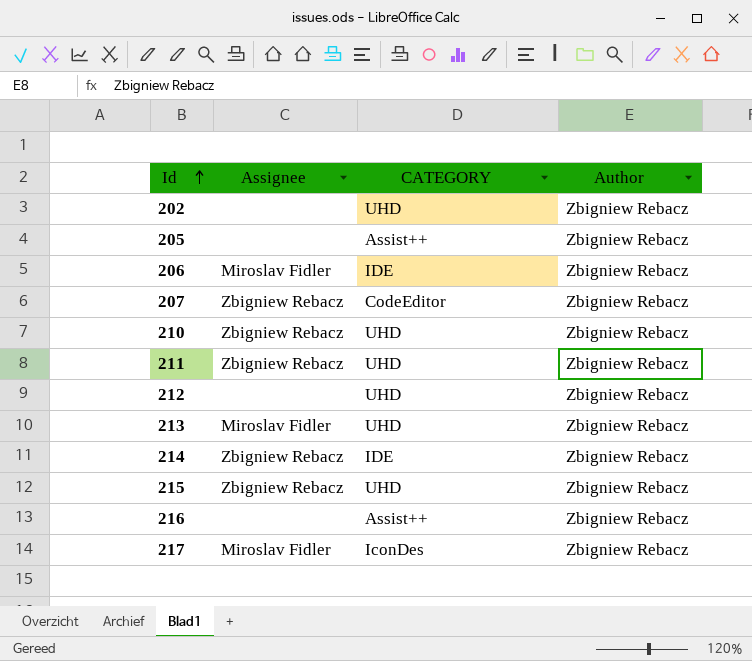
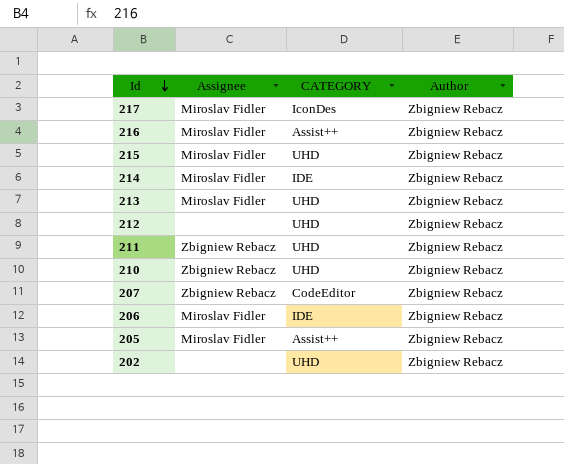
row order: Id ascending -> Id descending
216 | Assignee: none -> Miroslav Fidler
215 | Assignee: Zbigniew Rebacz -> Miroslav Fidler
214 | Assignee: Zbigniew Rebacz -> Miroslav Fidler
205 | Assignee: none -> Miroslav Fidler

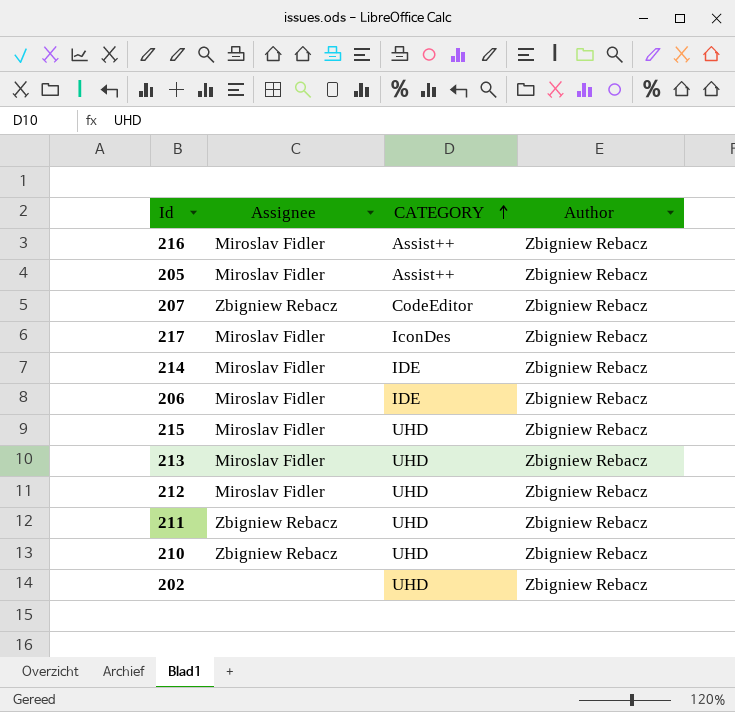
row order: Id descending -> CATEGORY ascending
212 | Assignee: none -> Miroslav Fidler

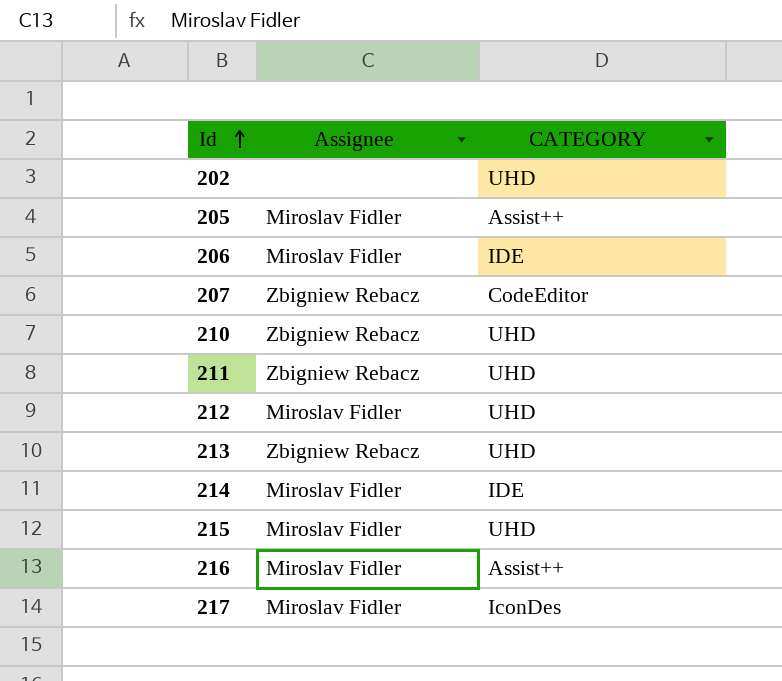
row order: CATEGORY ascending -> Id ascending
column Author | position: 4 -> none
213 | Assignee: Miroslav Fidler -> Zbigniew Rebacz

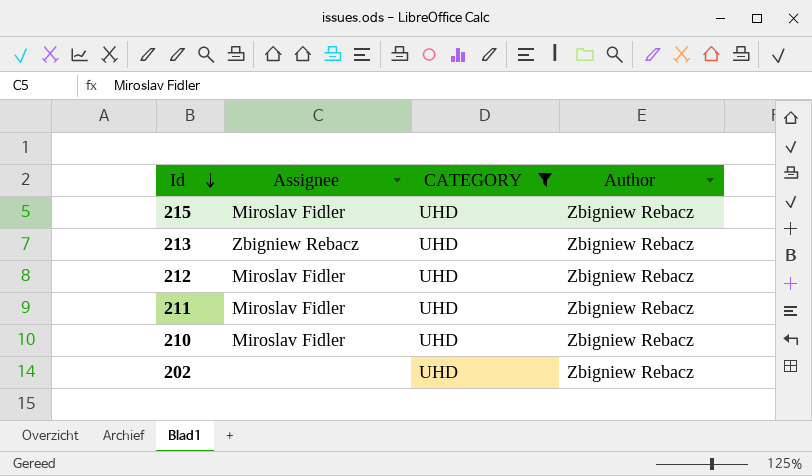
filter: none -> CATEGORY = UHD
row order: Id ascending -> Id descending
column Author | position: none -> 4
211 | Assignee: Zbigniew Rebacz -> Miroslav Fidler
210 | Assignee: Zbigniew Rebacz -> Miroslav Fidler

